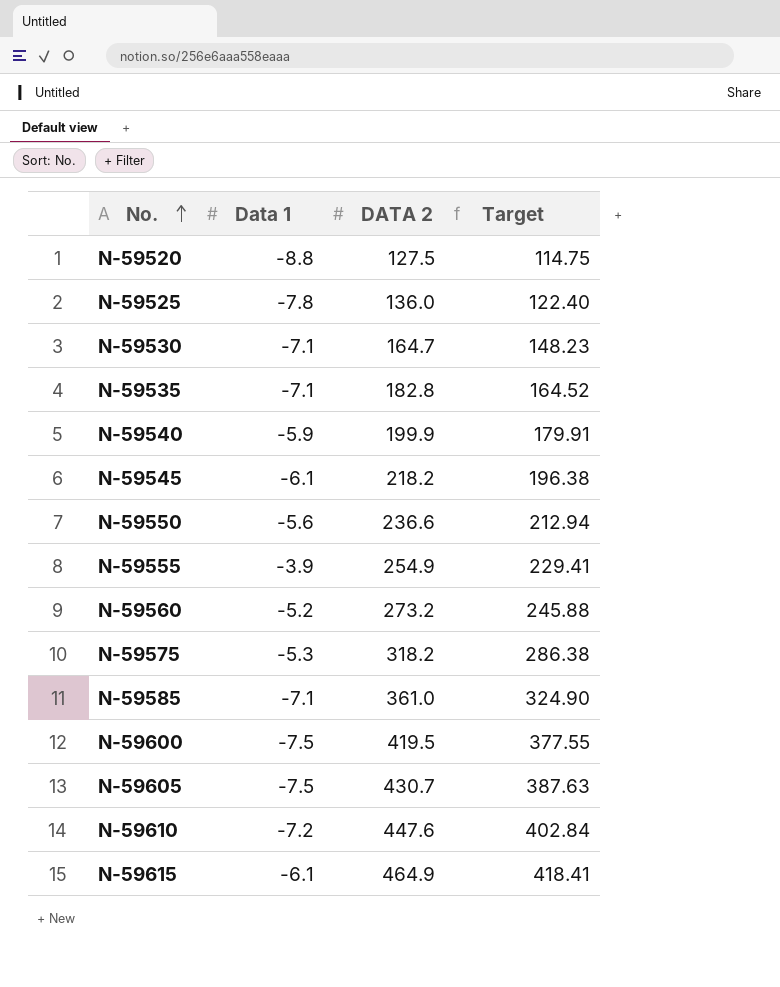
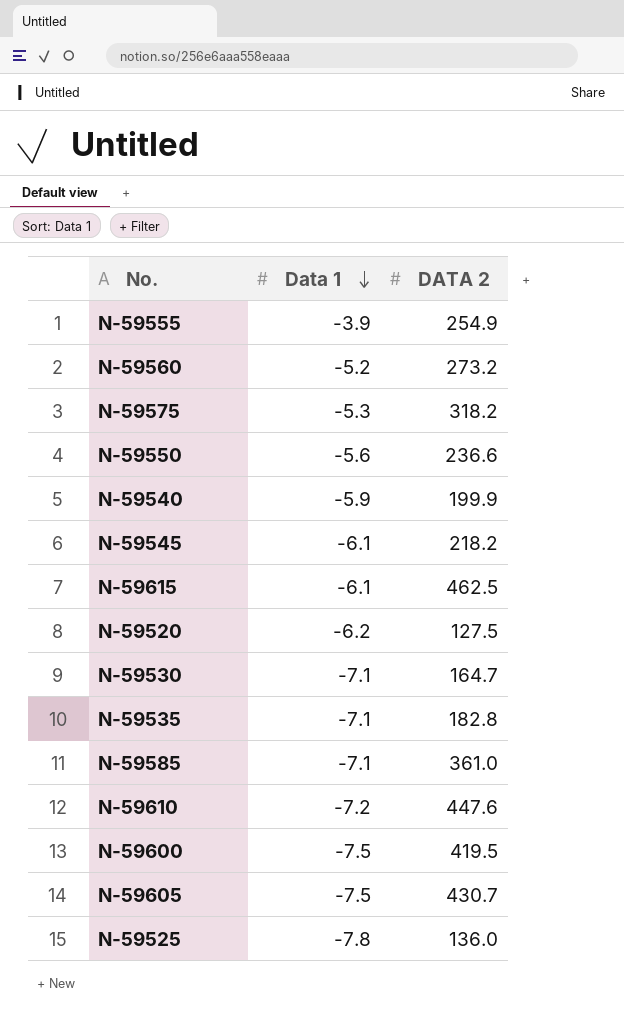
row order: No. ascending -> Data 1 descending
column Target | formula: [DATA 2] * 0.9 -> none
N-59615 | DATA 2: 464.9 -> 462.5
N-59520 | Data 1: -8.8 -> -6.2

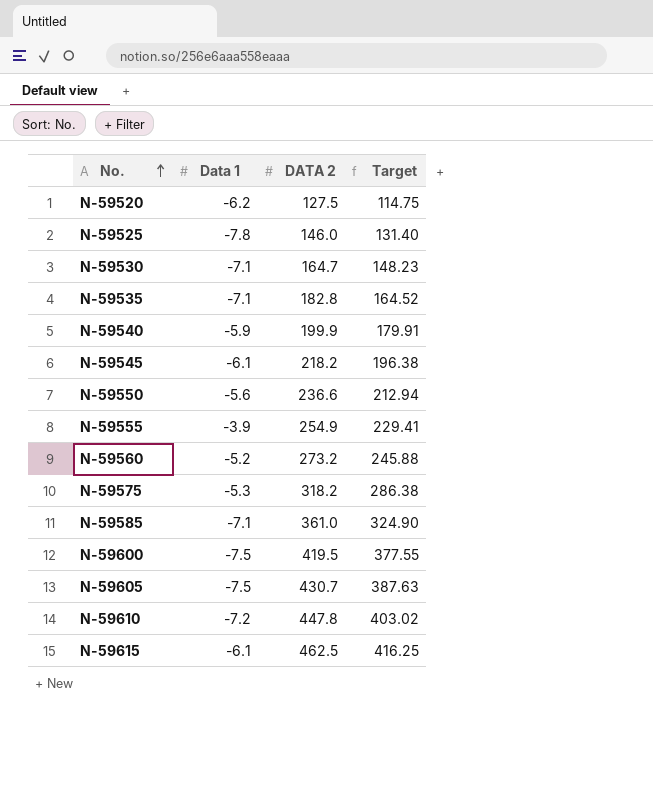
row order: Data 1 descending -> No. ascending
column Target | formula: none -> [DATA 2] * 0.9
N-59525 | DATA 2: 136.0 -> 146.0
N-59610 | DATA 2: 447.6 -> 447.8

